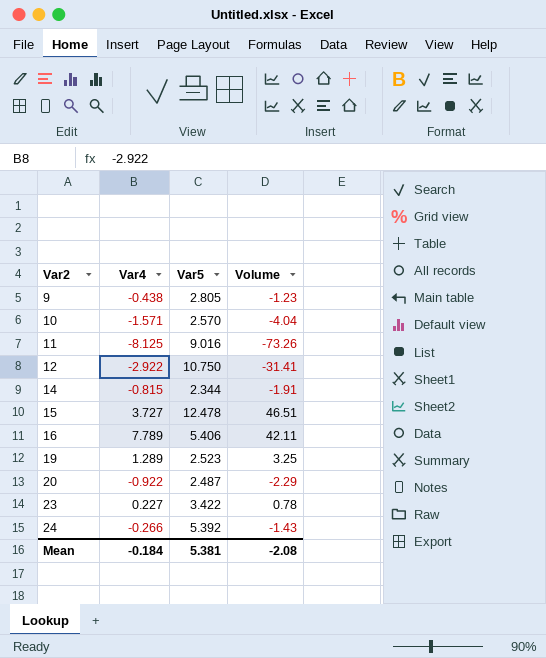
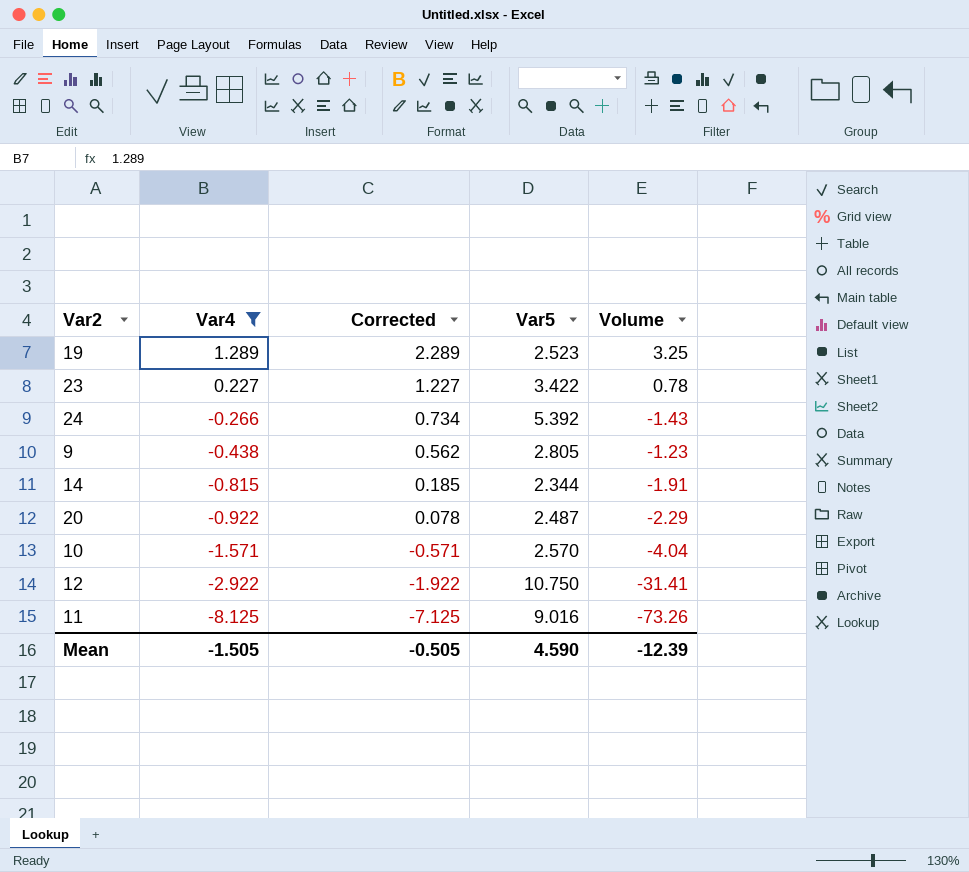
filter: none -> Var4 <= 1.289
row order: Var2 ascending -> Var4 descending
column Corrected | formula: none -> [Var4] + 1
Mean | Var4: -0.184 -> -1.505
Mean | Var5: 5.381 -> 4.590
Mean | Volume: -2.08 -> -12.39

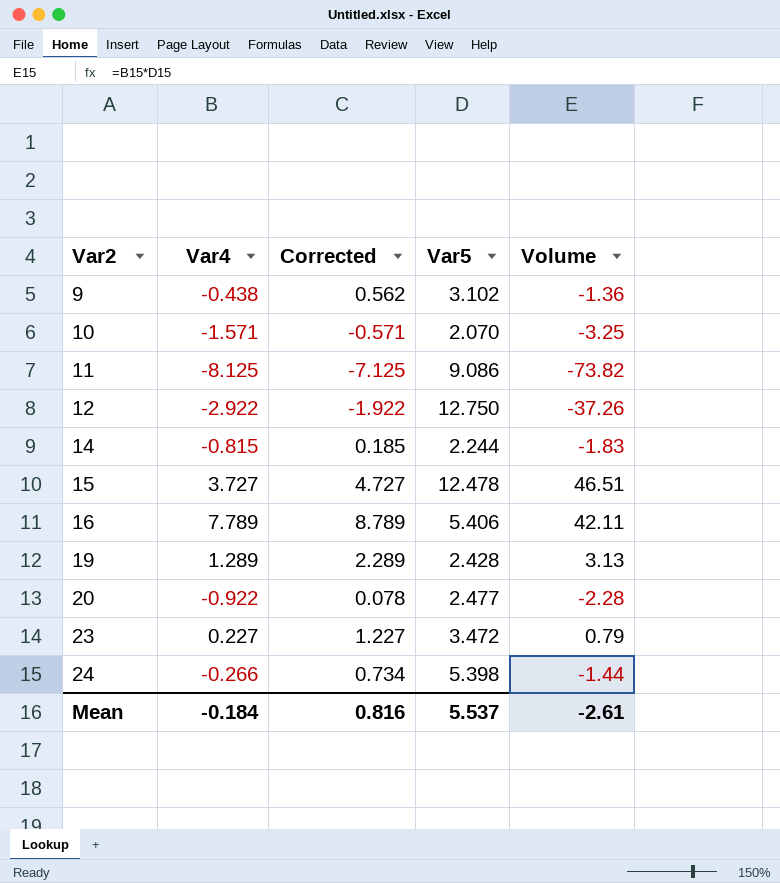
filter: Var4 <= 1.289 -> none
row order: Var4 descending -> Var2 ascending
9 | Var5: 2.805 -> 3.102
9 | Volume: -1.23 -> -1.36
10 | Var5: 2.570 -> 2.070
10 | Volume: -4.04 -> -3.25
11 | Var5: 9.016 -> 9.086
11 | Volume: -73.26 -> -73.82
12 | Var5: 10.750 -> 12.750
12 | Volume: -31.41 -> -37.26
14 | Var5: 2.344 -> 2.244
14 | Volume: -1.91 -> -1.83
19 | Var5: 2.523 -> 2.428
19 | Volume: 3.25 -> 3.13
20 | Var5: 2.487 -> 2.477
20 | Volume: -2.29 -> -2.28
23 | Var5: 3.422 -> 3.472
23 | Volume: 0.78 -> 0.79
24 | Var5: 5.392 -> 5.398
24 | Volume: -1.43 -> -1.44
Mean | Var4: -1.505 -> -0.184
Mean | Corrected: -0.505 -> 0.816
Mean | Var5: 4.590 -> 5.537
Mean | Volume: -12.39 -> -2.61

